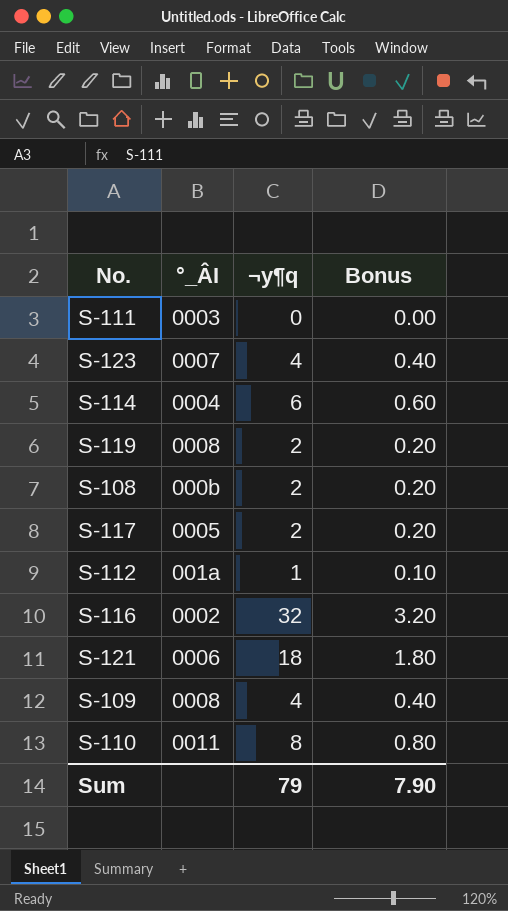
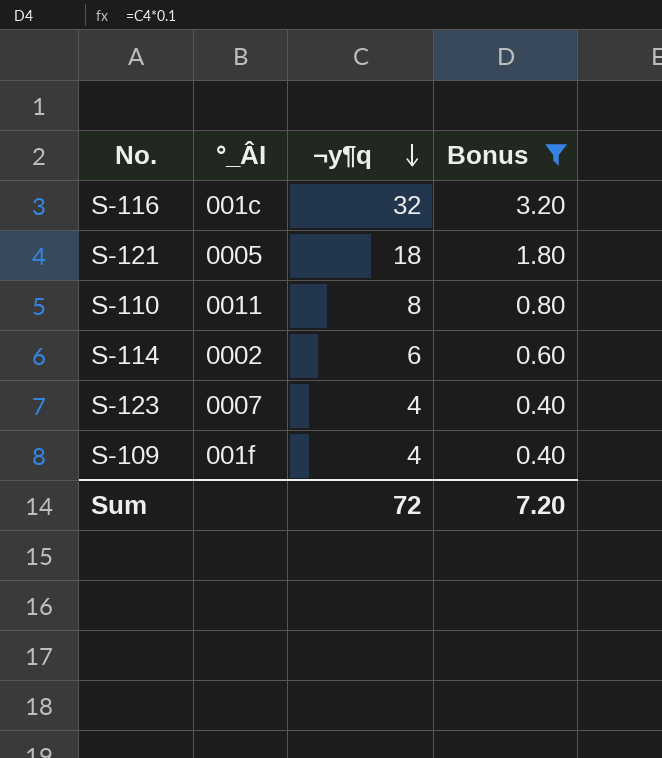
filter: none -> Bonus >= 0.40
row order: none -> ¬y¶q descending
S-116 | °_ÂI: 0002 -> 001c
S-121 | °_ÂI: 0006 -> 0005
S-114 | °_ÂI: 0004 -> 0002
S-109 | °_ÂI: 0008 -> 001f
Sum | ¬y¶q: 79 -> 72
Sum | Bonus: 7.90 -> 7.20

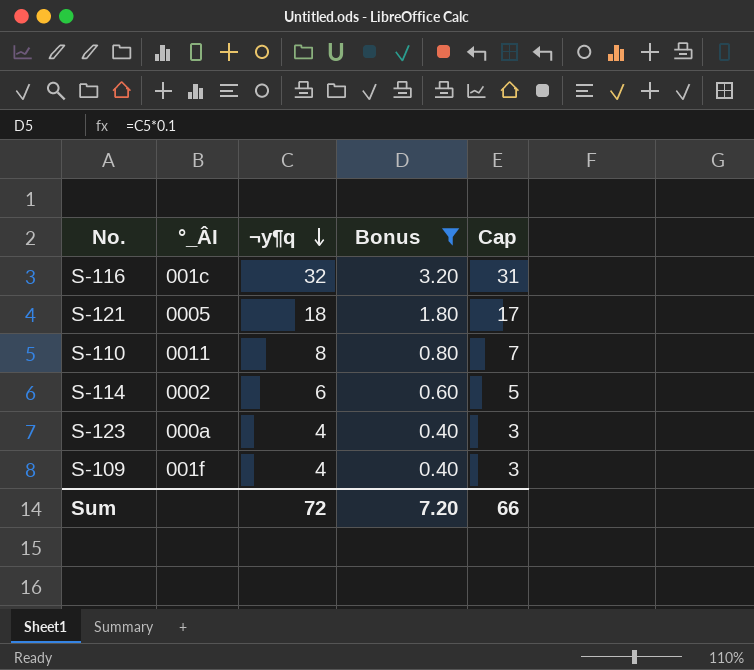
column Cap | formula: none -> [¬y¶q] - 1
S-123 | °_ÂI: 0007 -> 000a

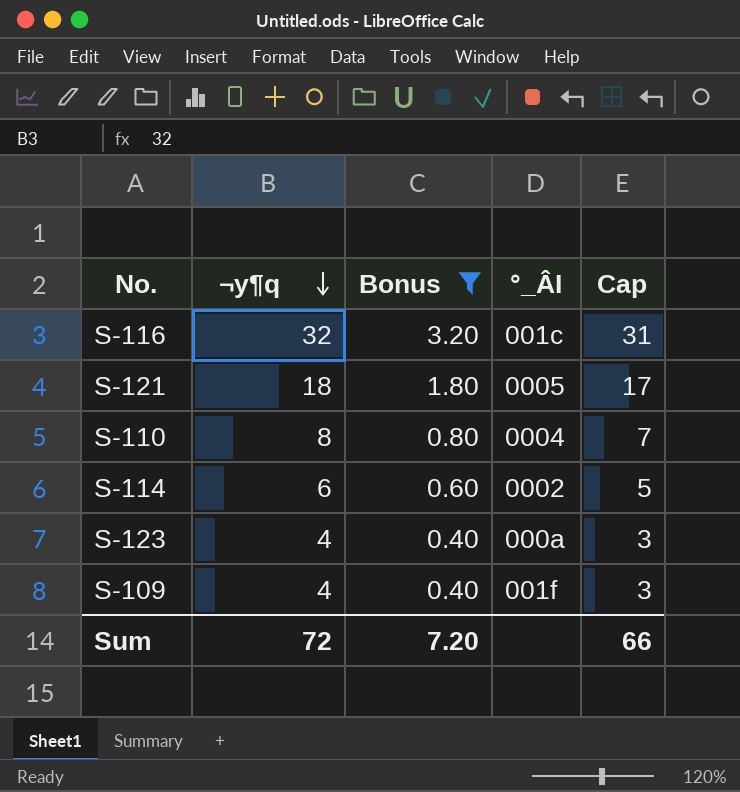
column °_ÂI | position: 2 -> 4
S-110 | °_ÂI: 0011 -> 0004

